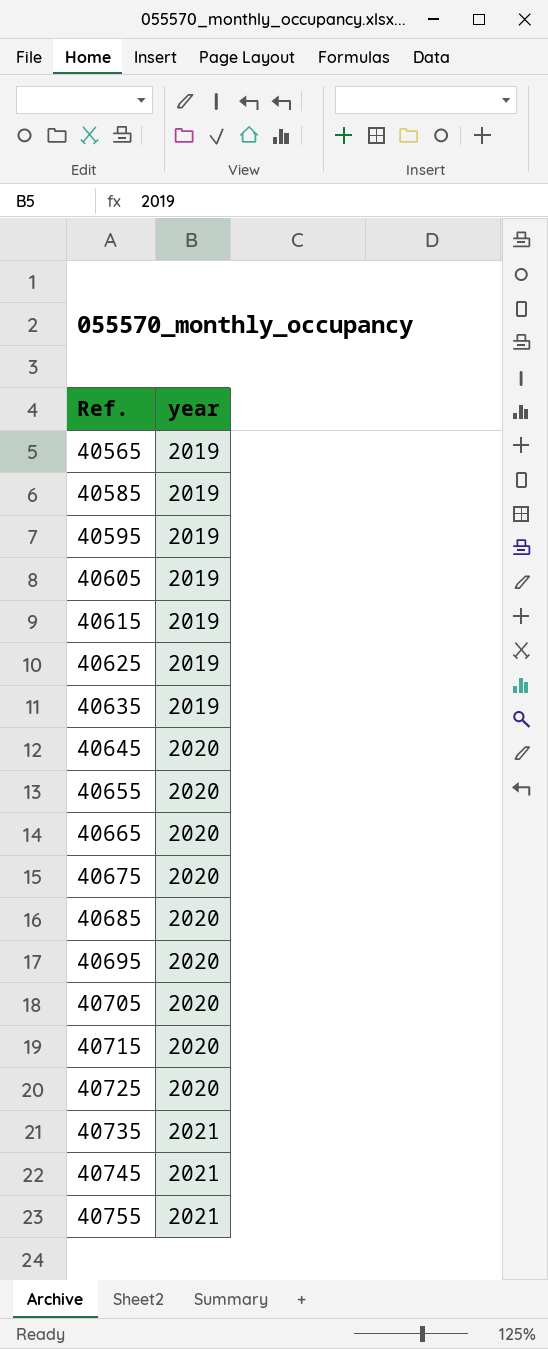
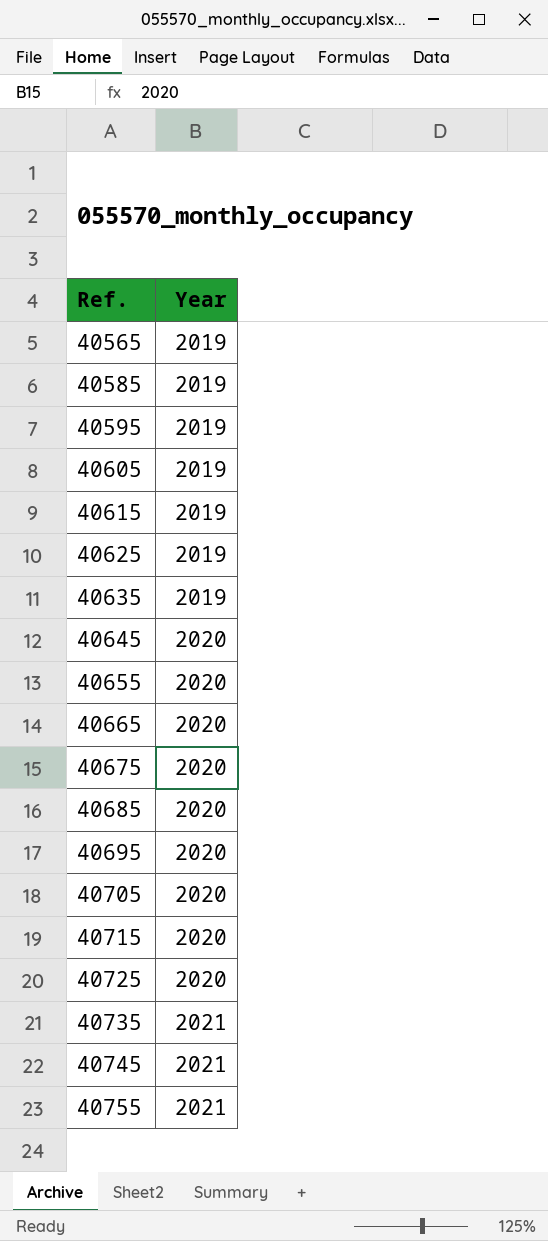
column name: year -> Year

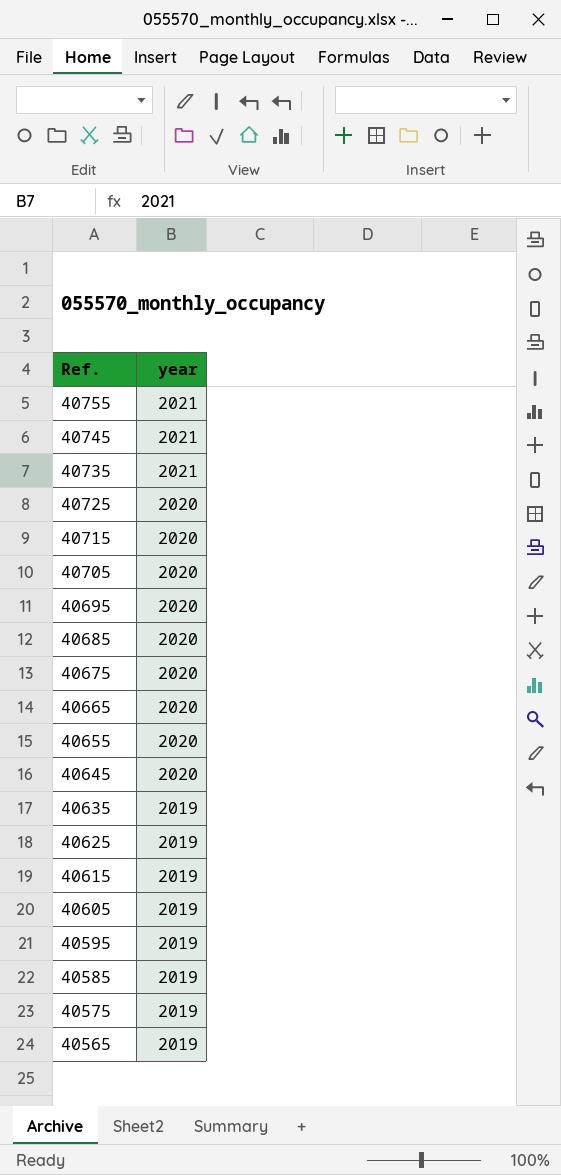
row order: Ref. ascending -> Ref. descending
column name: Year -> year
row 40575: none -> 2019

